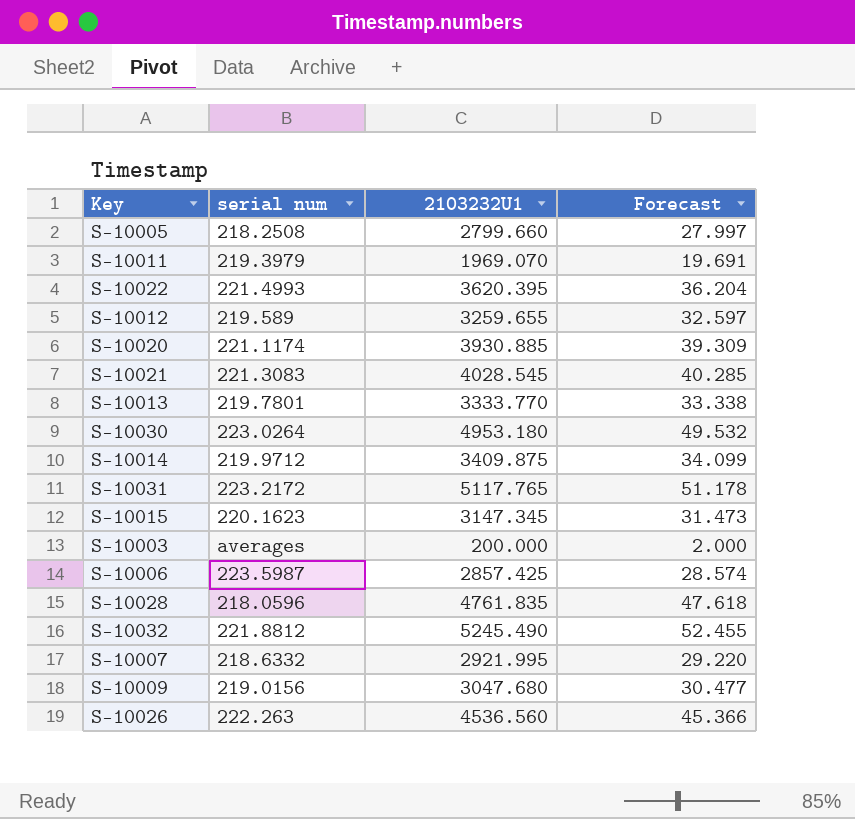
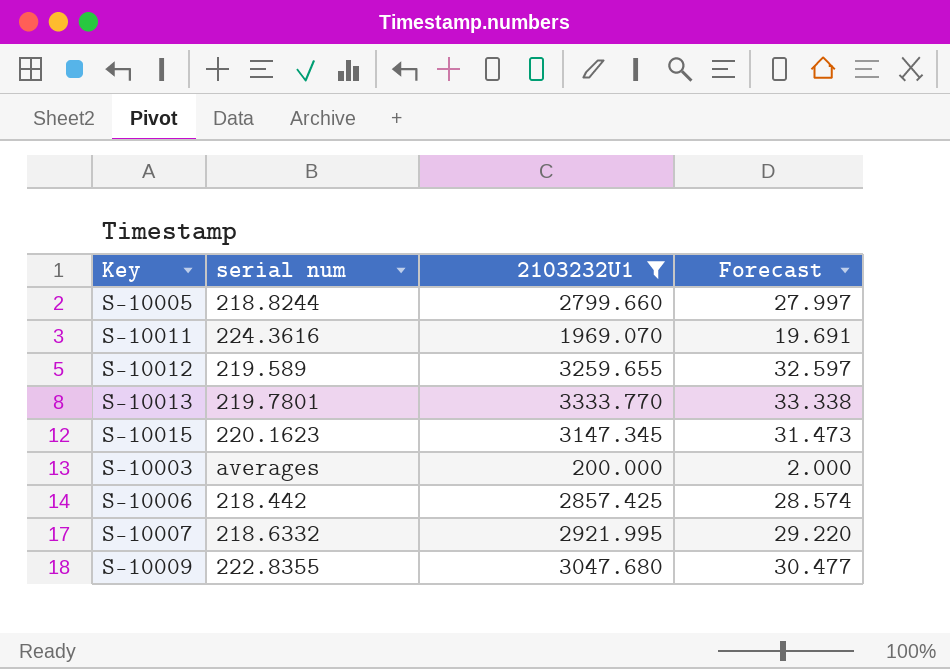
filter: none -> 2103232U1 <= 3333.770
S-10005 | serial num: 218.2508 -> 218.8244
S-10011 | serial num: 219.3979 -> 224.3616
S-10006 | serial num: 223.5987 -> 218.442
S-10009 | serial num: 219.0156 -> 222.8355

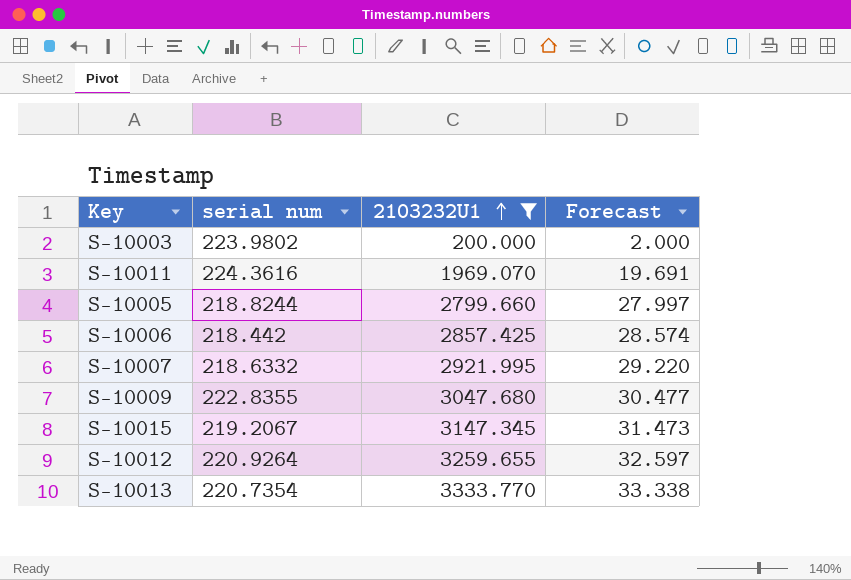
row order: none -> 2103232U1 ascending
S-10003 | serial num: averages -> 223.9802
S-10015 | serial num: 220.1623 -> 219.2067
S-10012 | serial num: 219.589 -> 220.9264
S-10013 | serial num: 219.7801 -> 220.7354

